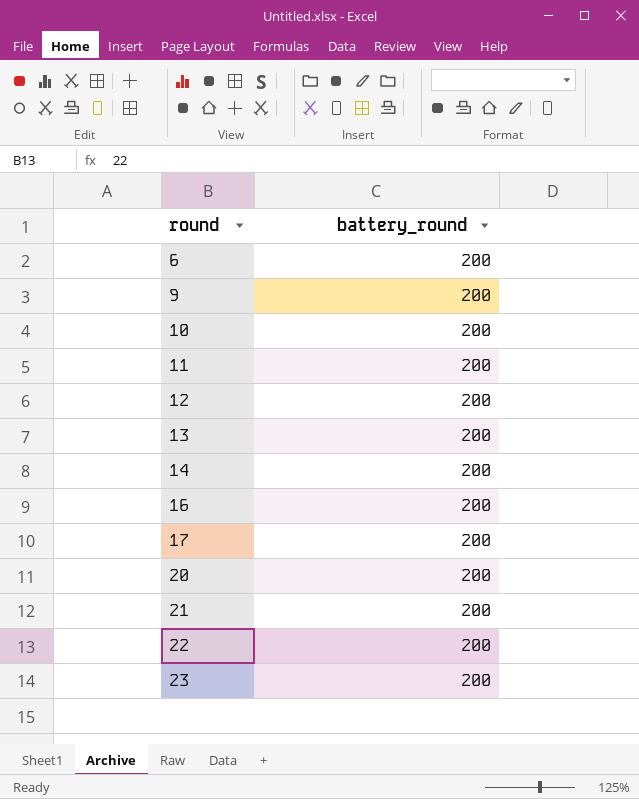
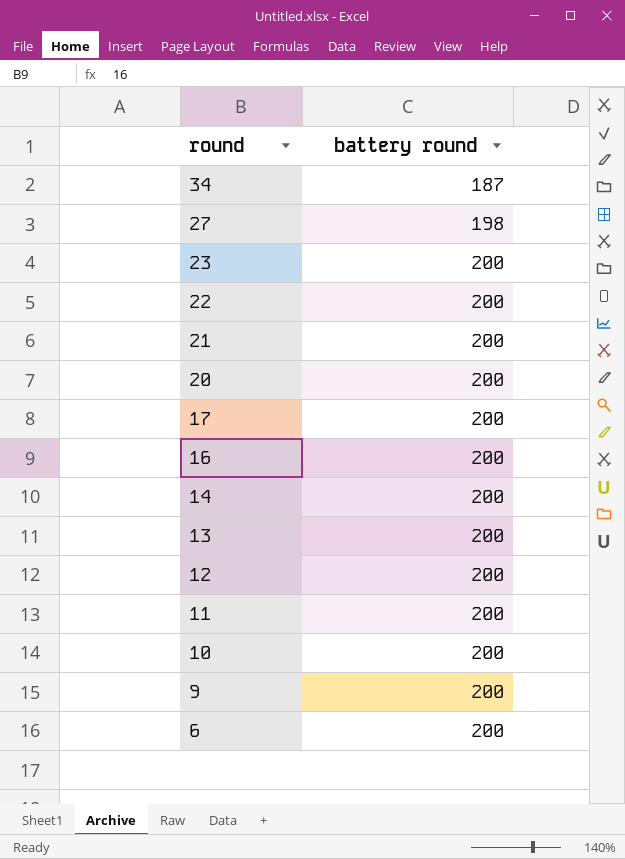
row order: round ascending -> round descending
column name: battery_round -> battery round
row 34: none -> 187
row 27: none -> 198

